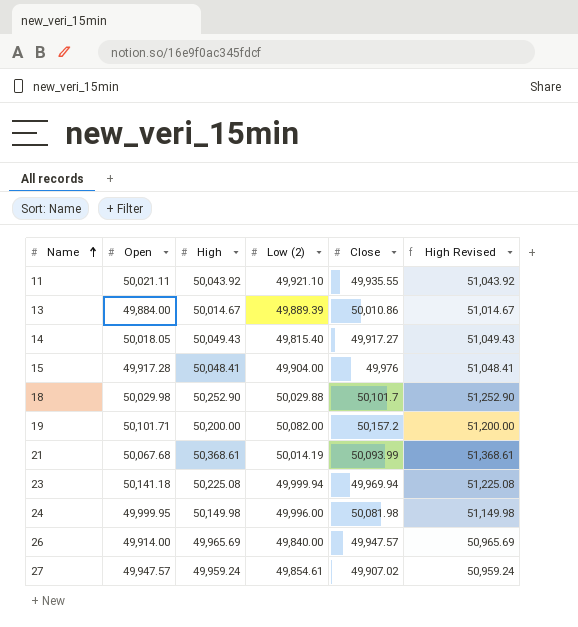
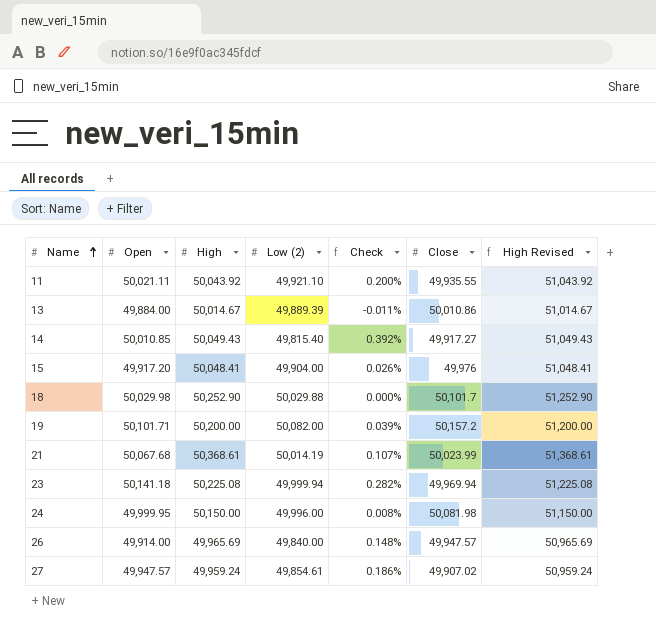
column Check | formula: none -> ([Open] - [Low (2)]) / [Low (2)]
14 | Open: 50,018.05 -> 50,010.85
15 | Open: 49,917.28 -> 49,917.20
21 | Close: 50,093.99 -> 50,023.99
24 | High: 50,149.98 -> 50,150.00
24 | High Revised: 51,149.98 -> 51,150.00

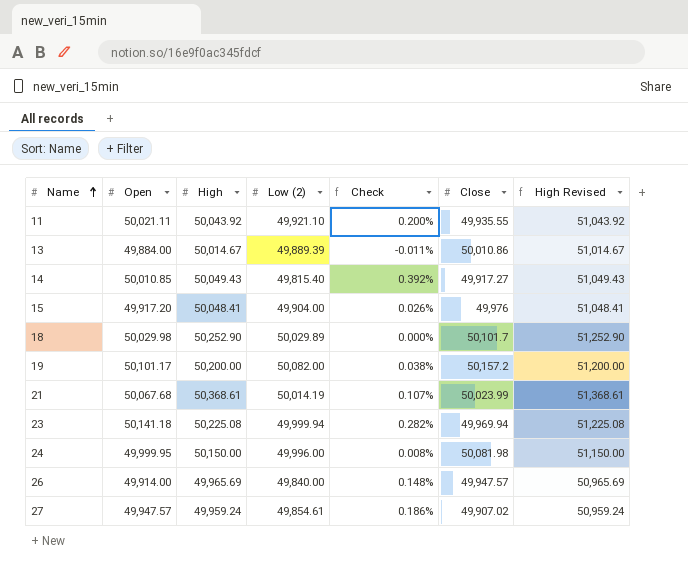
18 | Low (2): 50,029.88 -> 50,029.89
19 | Open: 50,101.71 -> 50,101.17
19 | Check: 0.039% -> 0.038%

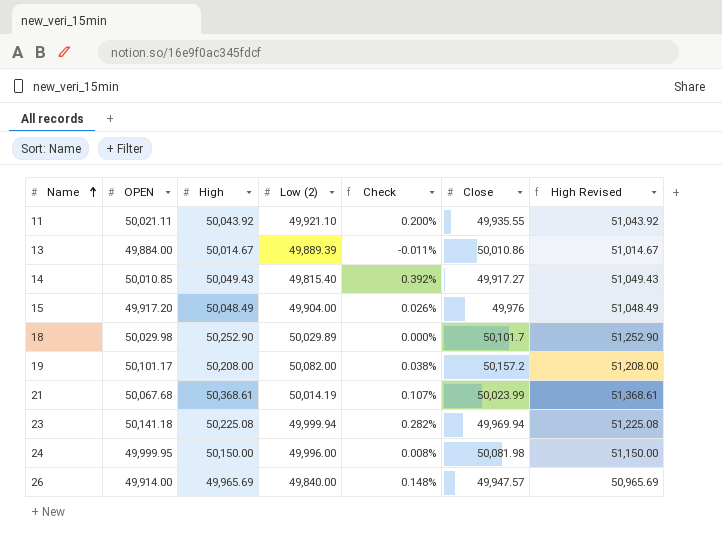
column name: Open -> OPEN
row 27: 49,947.57 | 49,959.24 | 49,854.61 | 0.186% | 49,907.02 | 50,959.24 -> none
15 | High: 50,048.41 -> 50,048.49
15 | High Revised: 51,048.41 -> 51,048.49
19 | High: 50,200.00 -> 50,208.00
19 | High Revised: 51,200.00 -> 51,208.00

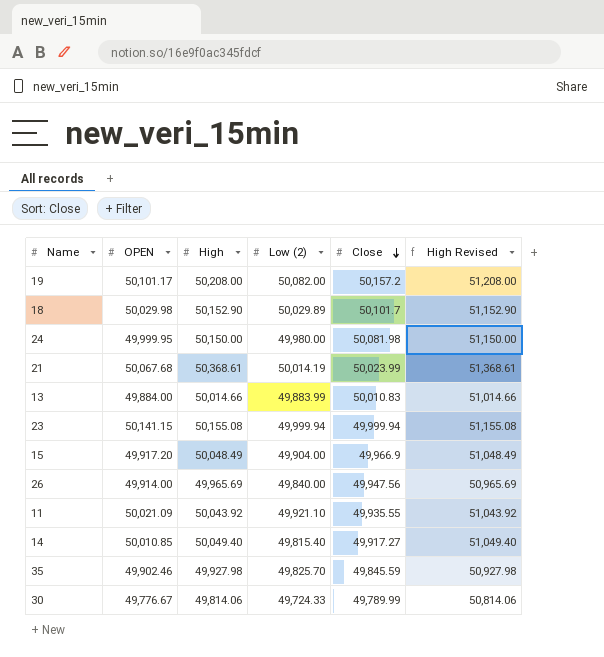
row order: Name ascending -> Close descending
column Check | formula: ([OPEN] - [Low (2)]) / [Low (2)] -> none
18 | High: 50,252.90 -> 50,152.90
18 | High Revised: 51,252.90 -> 51,152.90
24 | Low (2): 49,996.00 -> 49,980.00
13 | High: 50,014.67 -> 50,014.66
13 | Low (2): 49,889.39 -> 49,883.99
13 | Close: 50,010.86 -> 50,010.83
13 | High Revised: 51,014.67 -> 51,014.66
23 | OPEN: 50,141.18 -> 50,141.15
23 | High: 50,225.08 -> 50,155.08
23 | Close: 49,969.94 -> 49,999.94
23 | High Revised: 51,225.08 -> 51,155.08
15 | Close: 49,976 -> 49,966.9
26 | Close: 49,947.57 -> 49,947.56
11 | OPEN: 50,021.11 -> 50,021.09
14 | High: 50,049.43 -> 50,049.40
14 | High Revised: 51,049.43 -> 51,049.40
row 35: none -> 49,902.46 | 49,927.98 | 49,825.70 | 49,845.59 | 50,927.98
row 30: none -> 49,776.67 | 49,814.06 | 49,724.33 | 49,789.99 | 50,814.06

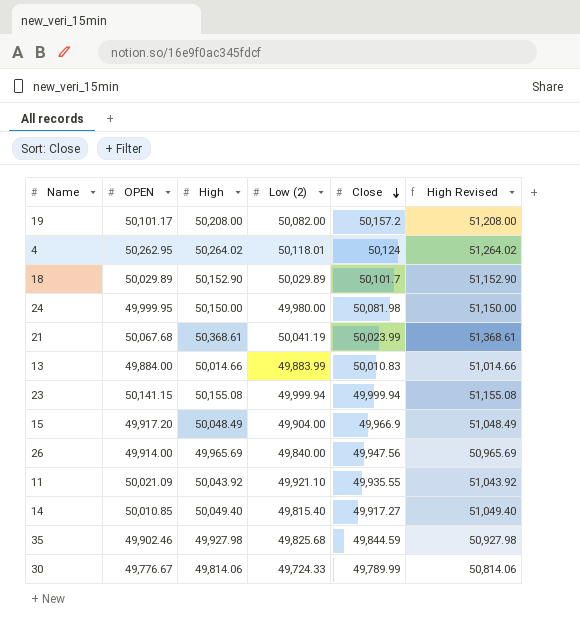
row 4: none -> 50,262.95 | 50,264.02 | 50,118.01 | 50,124 | 51,264.02
18 | OPEN: 50,029.98 -> 50,029.89
21 | Low (2): 50,014.19 -> 50,041.19
35 | Low (2): 49,825.70 -> 49,825.68
35 | Close: 49,845.59 -> 49,844.59

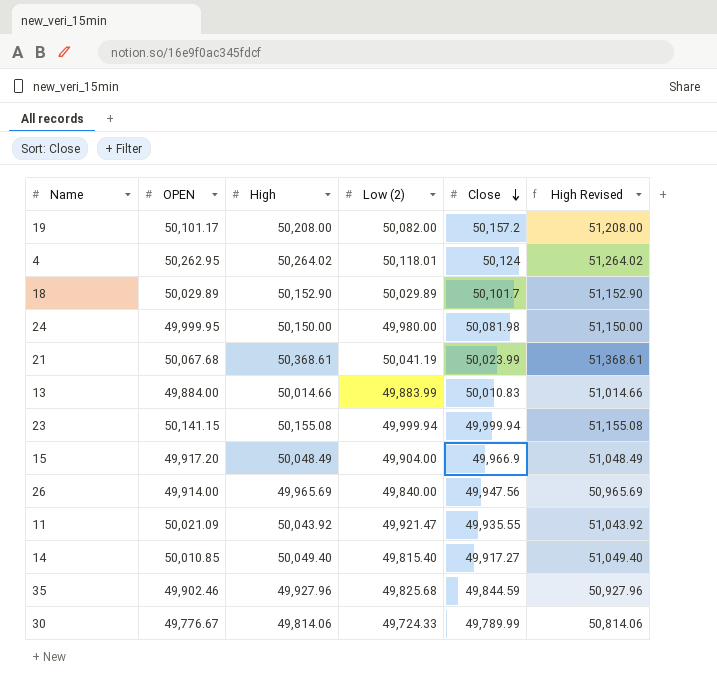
11 | Low (2): 49,921.10 -> 49,921.47
35 | High: 49,927.98 -> 49,927.96
35 | High Revised: 50,927.98 -> 50,927.96

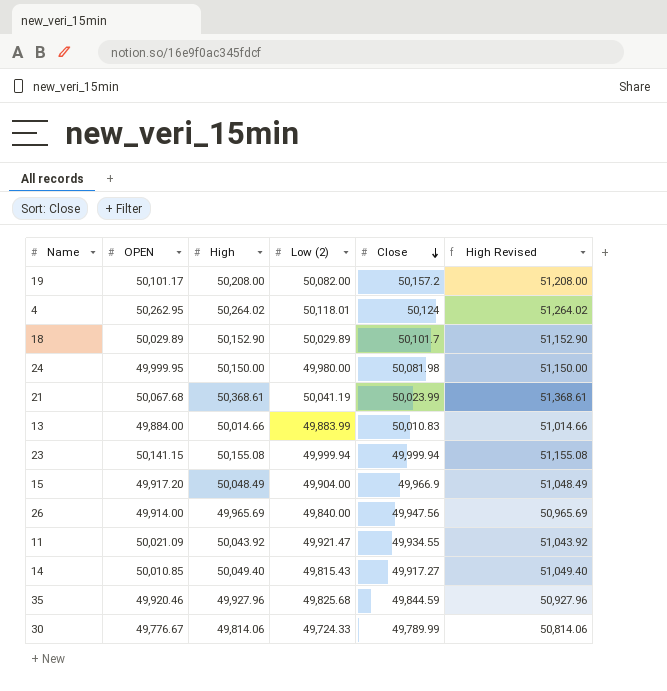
11 | Close: 49,935.55 -> 49,934.55
14 | Low (2): 49,815.40 -> 49,815.43
35 | OPEN: 49,902.46 -> 49,920.46

